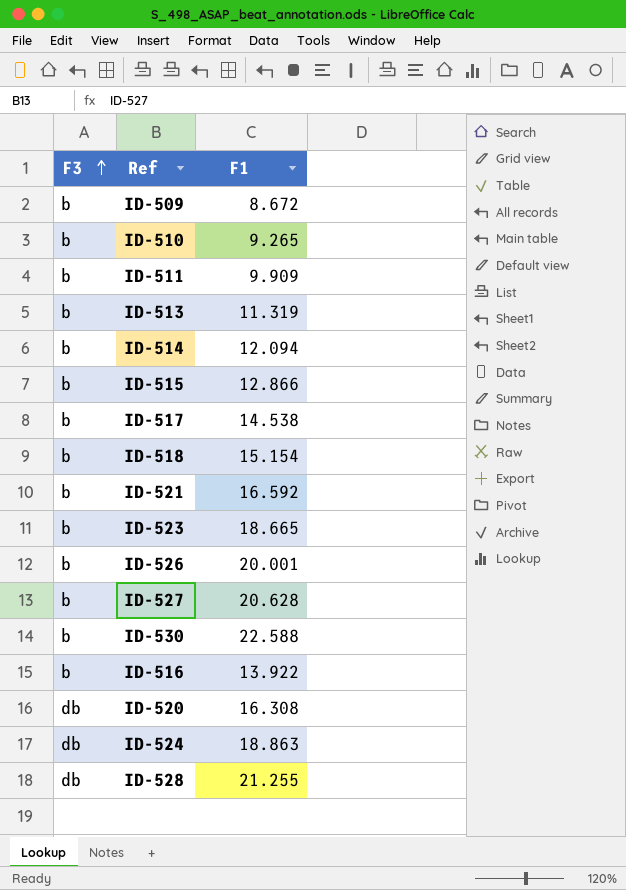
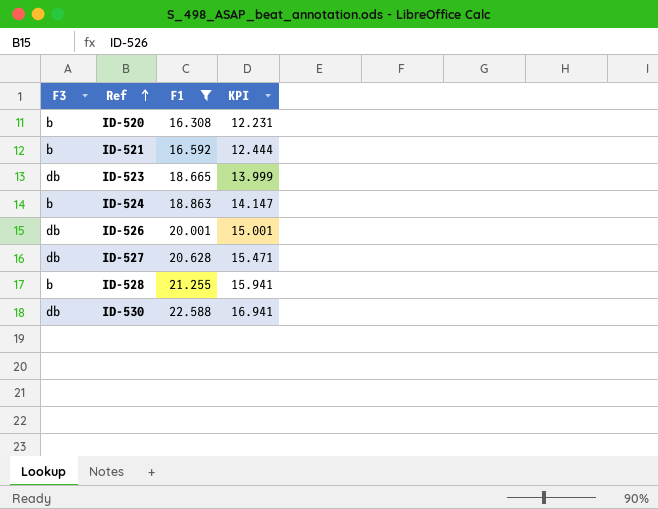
filter: none -> F1 >= 16.308
row order: F3 ascending -> Ref ascending
column KPI | formula: none -> [F1] * 0.75
ID-520 | F3: db -> b
ID-523 | F3: b -> db
ID-524 | F3: db -> b
ID-526 | F3: b -> db
ID-527 | F3: b -> db
ID-528 | F3: db -> b
ID-530 | F3: b -> db

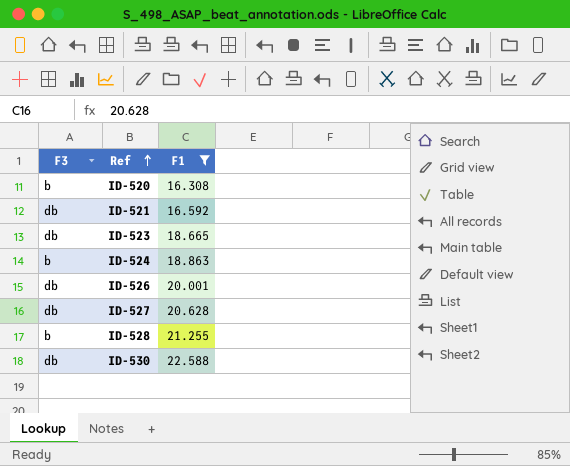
column KPI | formula: [F1] * 0.75 -> none
ID-521 | F3: b -> db

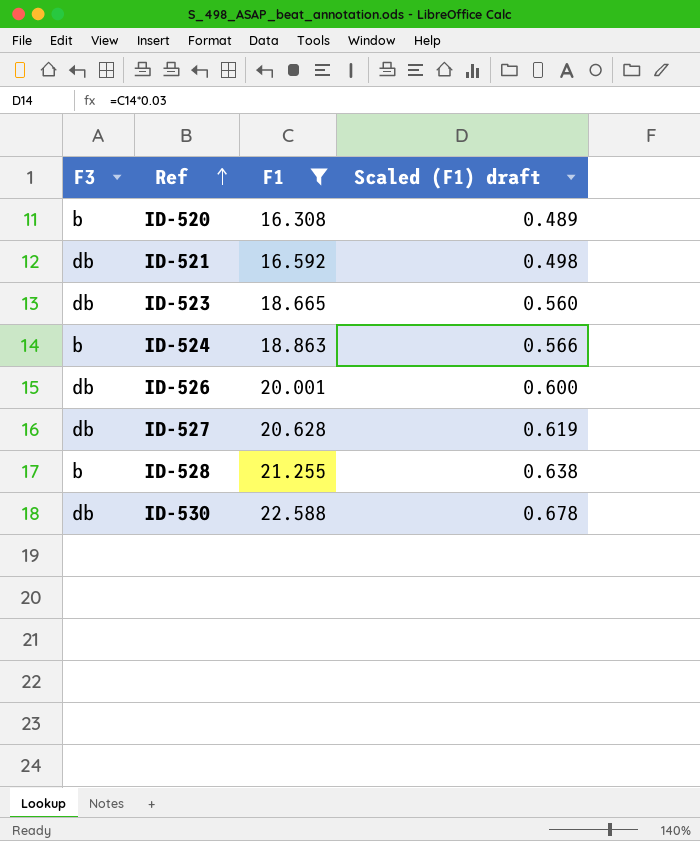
column Scaled (F1) draft | formula: none -> [F1] * 0.03

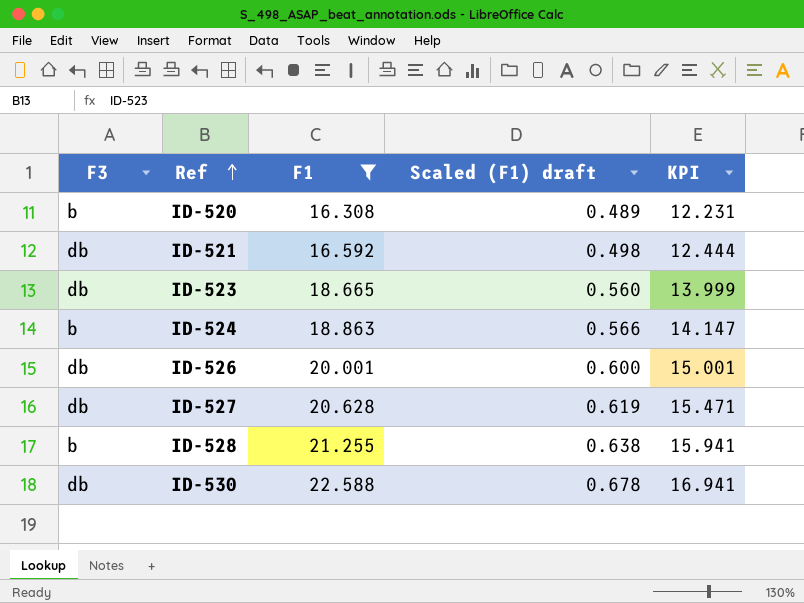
column KPI | formula: none -> [F1] * 0.75

